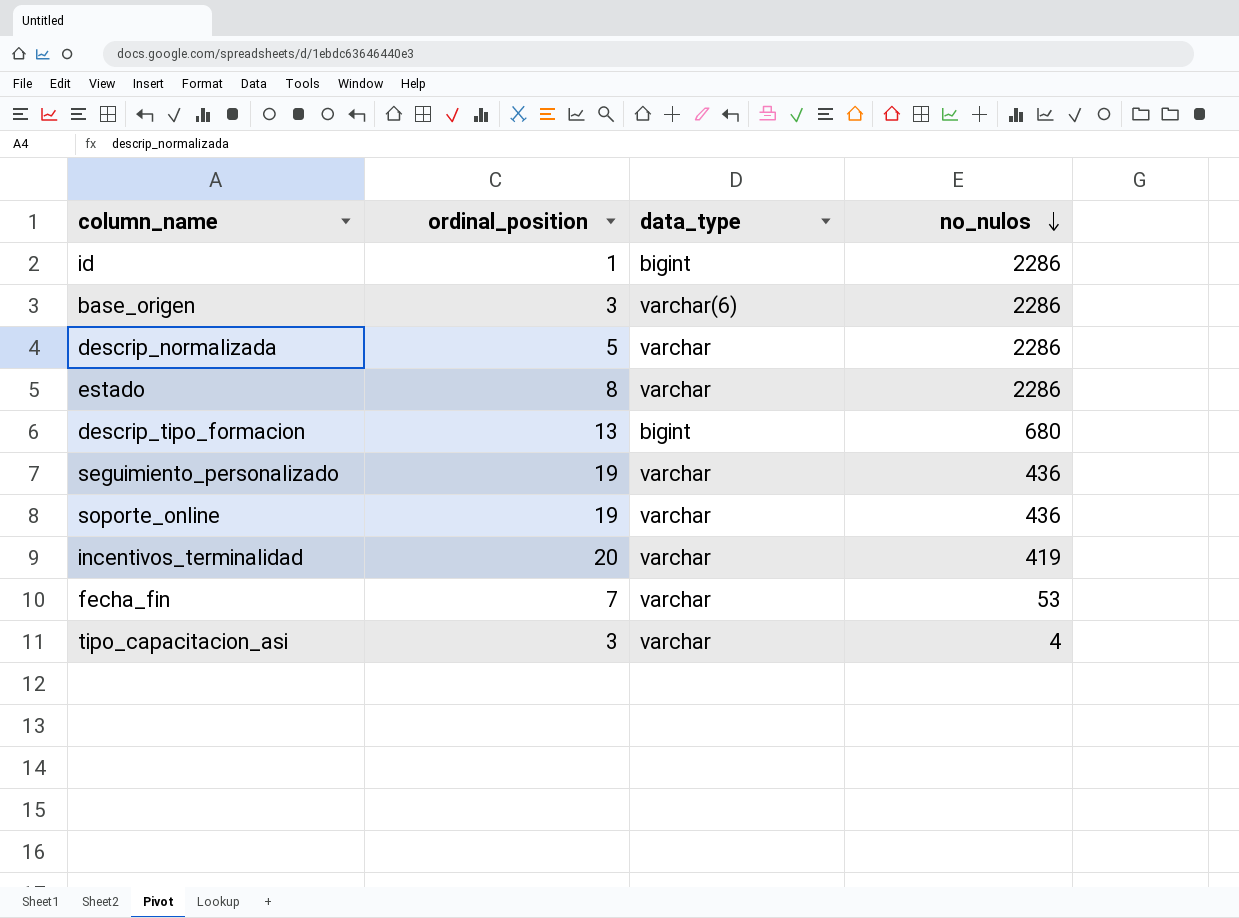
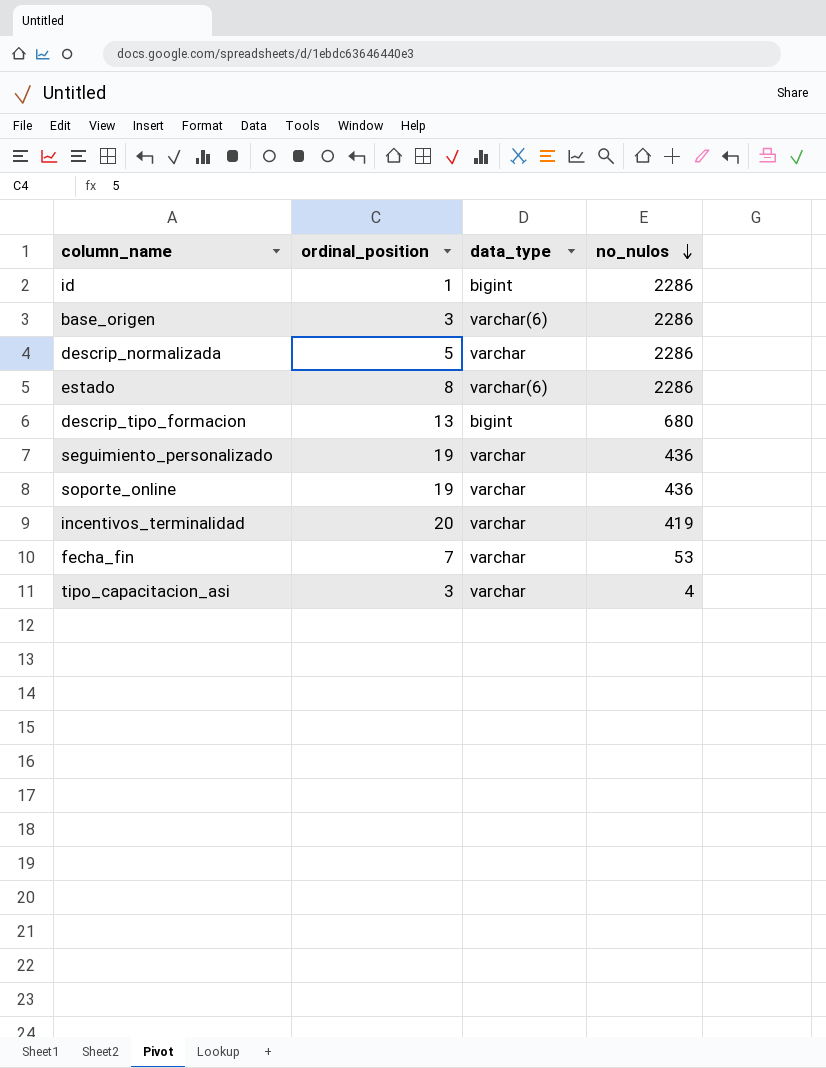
estado | data_type: varchar -> varchar(6)

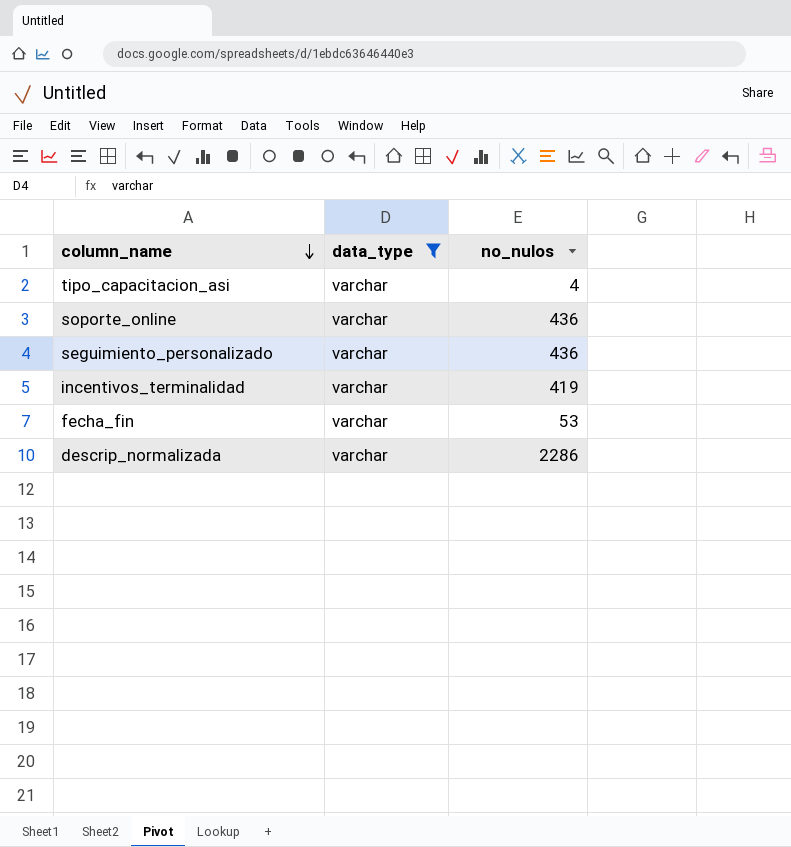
filter: none -> data_type = varchar
row order: no_nulos descending -> column_name descending
column ordinal_position | position: 2 -> none

